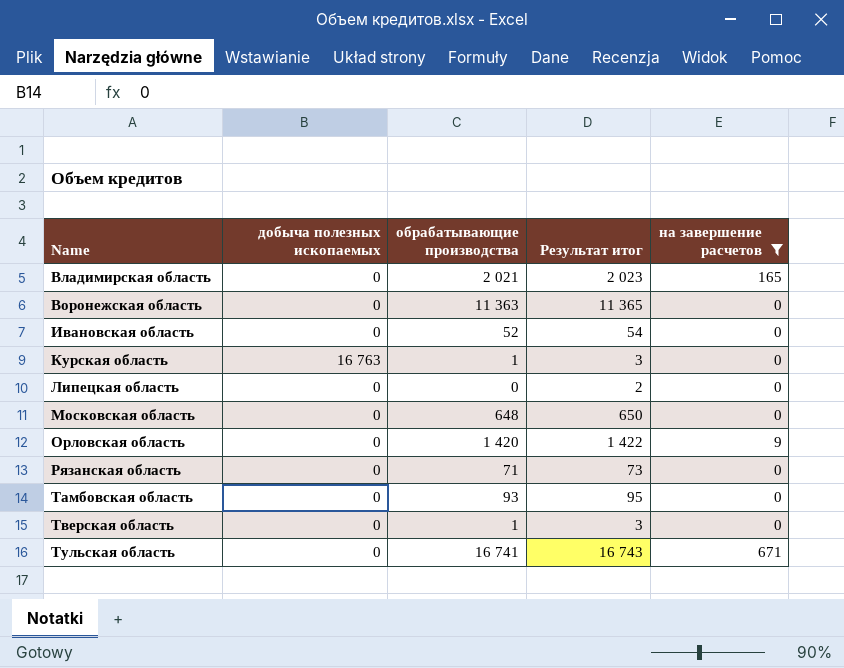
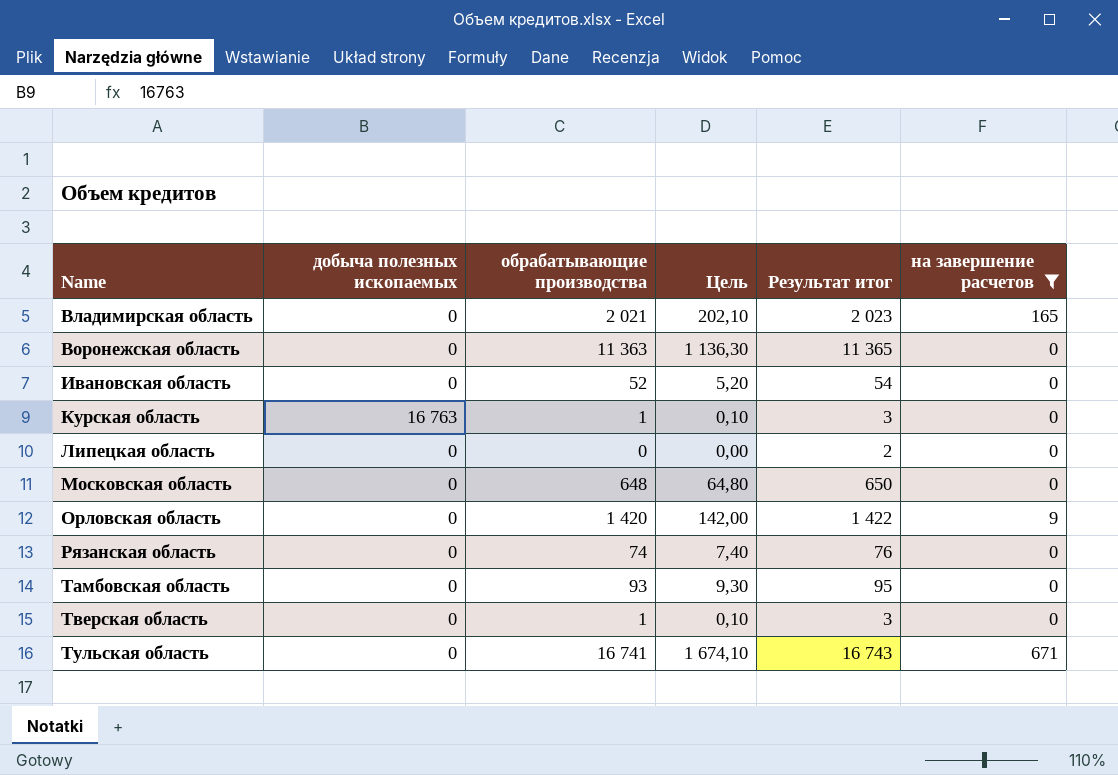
column Цель | formula: none -> [обрабатывающие производства] * 0,1
Рязанская область | обрабатывающие производства: 71 -> 74
Рязанская область | Результат итог: 73 -> 76

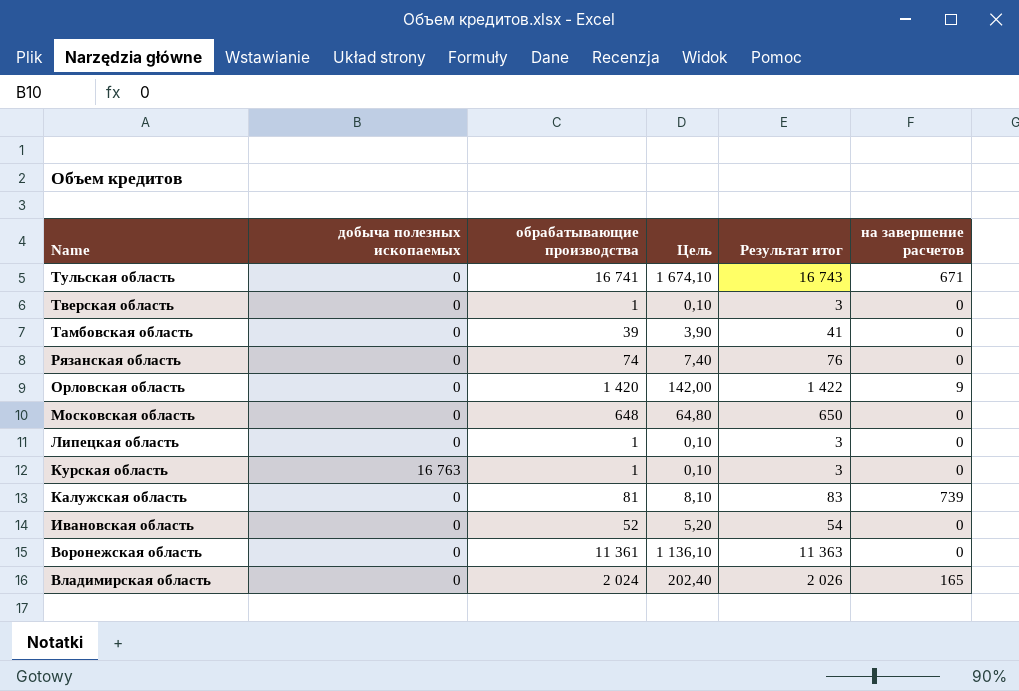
filter: на завершение расчетов != 739 -> none
row order: Name ascending -> Name descending
Тамбовская область | обрабатывающие производства: 93 -> 39
Тамбовская область | Цель: 9,30 -> 3,90
Тамбовская область | Результат итог: 95 -> 41
Липецкая область | обрабатывающие производства: 0 -> 1
Липецкая область | Цель: 0,00 -> 0,10
Липецкая область | Результат итог: 2 -> 3
Воронежская область | обрабатывающие производства: 11 363 -> 11 361
Воронежская область | Цель: 1 136,30 -> 1 136,10
Воронежская область | Результат итог: 11 365 -> 11 363
Владимирская область | обрабатывающие производства: 2 021 -> 2 024
Владимирская область | Цель: 202,10 -> 202,40
Владимирская область | Результат итог: 2 023 -> 2 026

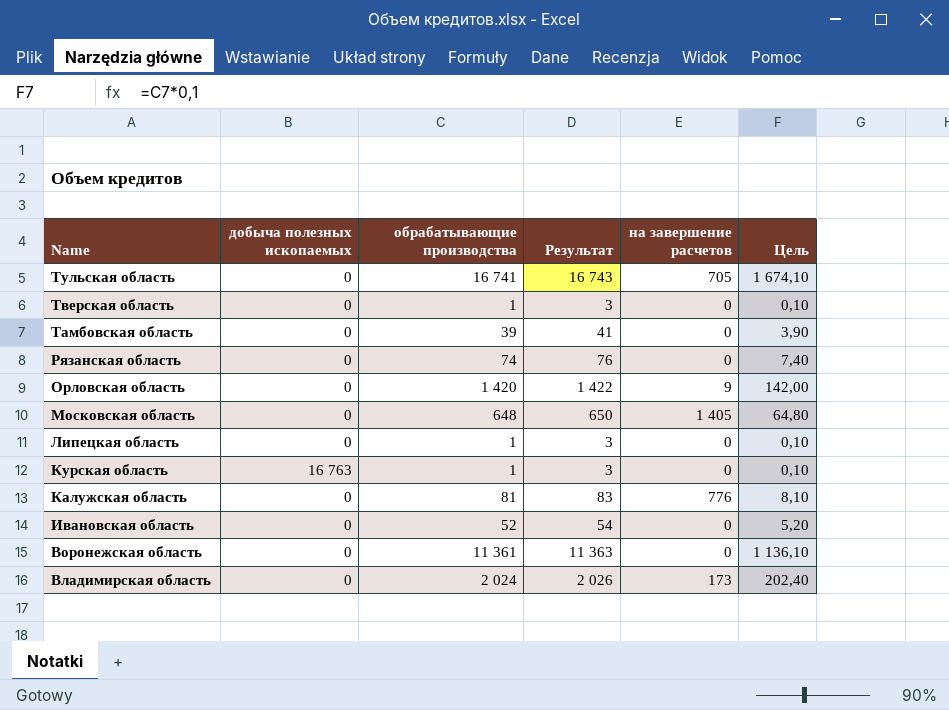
column name: Результат итог -> Результат
column Цель | position: 4 -> 6
Тульская область | на завершение расчетов: 671 -> 705
Московская область | на завершение расчетов: 0 -> 1 405
Калужская область | на завершение расчетов: 739 -> 776
Владимирская область | на завершение расчетов: 165 -> 173

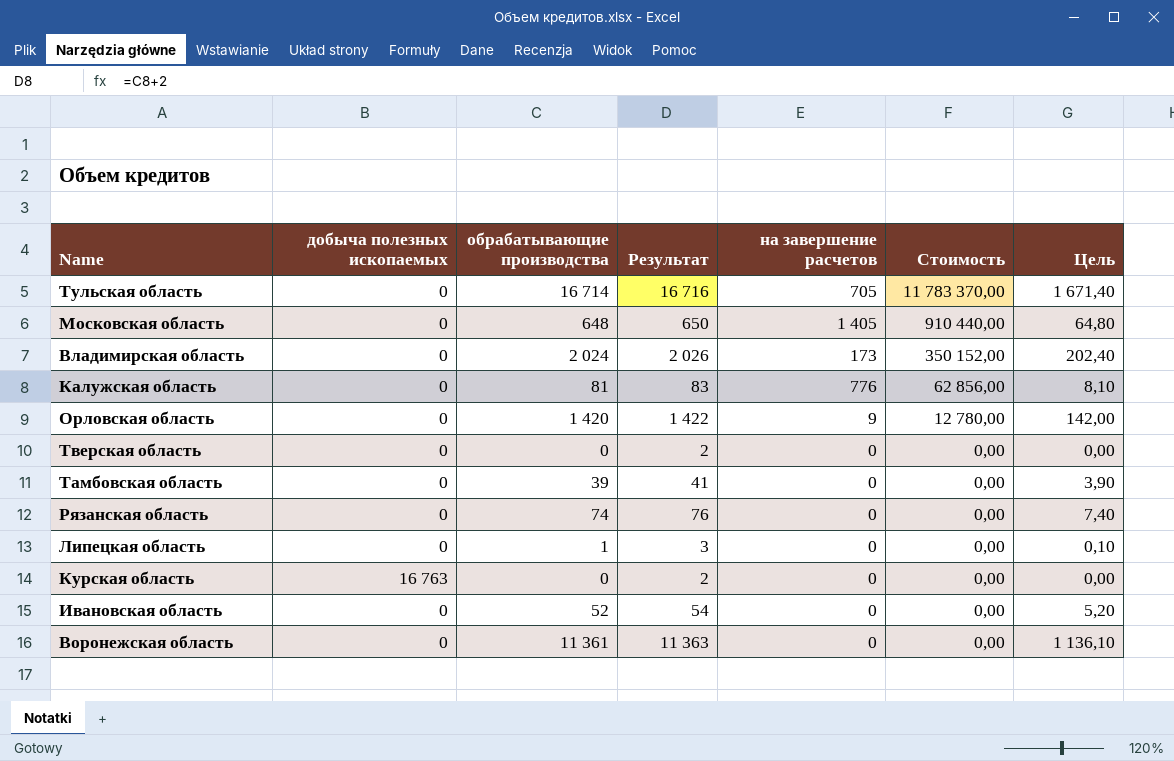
row order: Name descending -> Стоимость descending
column Стоимость | formula: none -> [обрабатывающие производства] * [на завершение расчетов]
Тульская область | обрабатывающие производства: 16 741 -> 16 714
Тульская область | Результат: 16 743 -> 16 716
Тульская область | Цель: 1 674,10 -> 1 671,40
Тверская область | обрабатывающие производства: 1 -> 0
Тверская область | Результат: 3 -> 2
Тверская область | Цель: 0,10 -> 0,00
Курская область | обрабатывающие производства: 1 -> 0
Курская область | Результат: 3 -> 2
Курская область | Цель: 0,10 -> 0,00

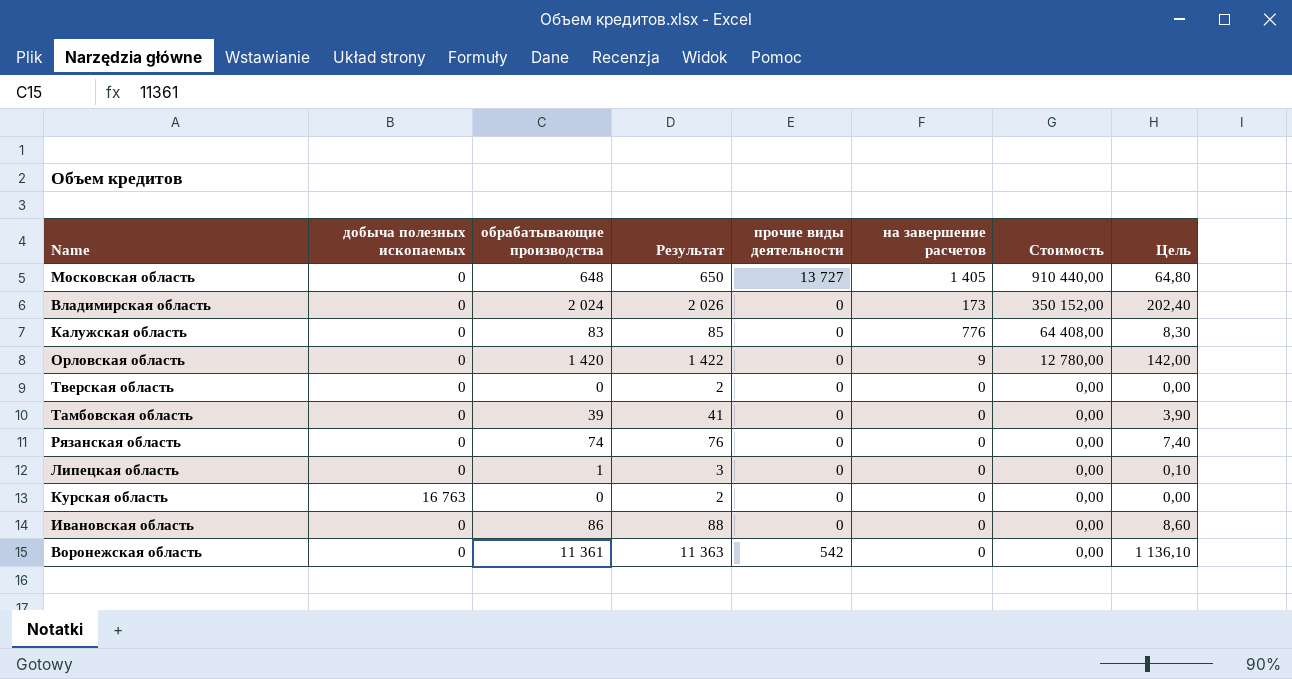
column прочие виды деятельности | position: none -> 5
row Тульская область: 0 | 16 714 | 16 716 | 705 | 11 783 370,00 | 1 671,40 -> none
Калужская область | обрабатывающие производства: 81 -> 83
Калужская область | Результат: 83 -> 85
Калужская область | Стоимость: 62 856,00 -> 64 408,00
Калужская область | Цель: 8,10 -> 8,30
Ивановская область | обрабатывающие производства: 52 -> 86
Ивановская область | Результат: 54 -> 88
Ивановская область | Цель: 5,20 -> 8,60

